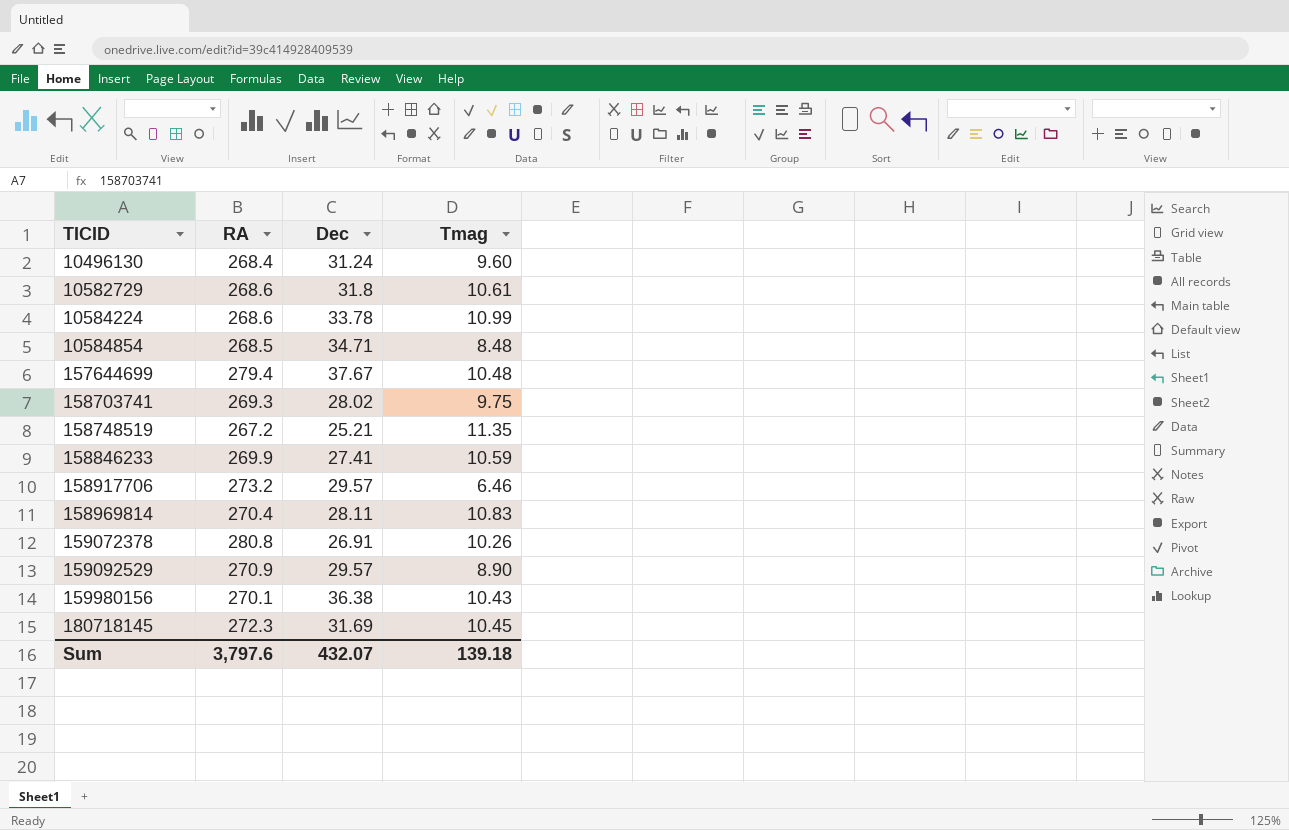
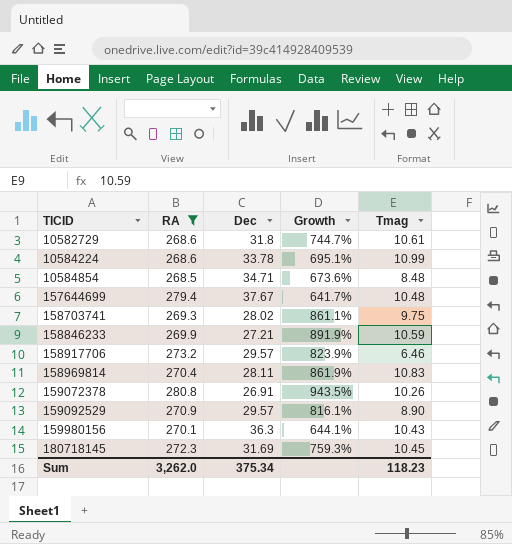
filter: none -> RA >= 268.5
column Growth | formula: none -> ([RA] - [Dec]) / [Dec]
158846233 | Dec: 27.41 -> 27.21
159980156 | Dec: 36.38 -> 36.3
Sum | RA: 3,797.6 -> 3,262.0
Sum | Dec: 432.07 -> 375.34
Sum | Tmag: 139.18 -> 118.23

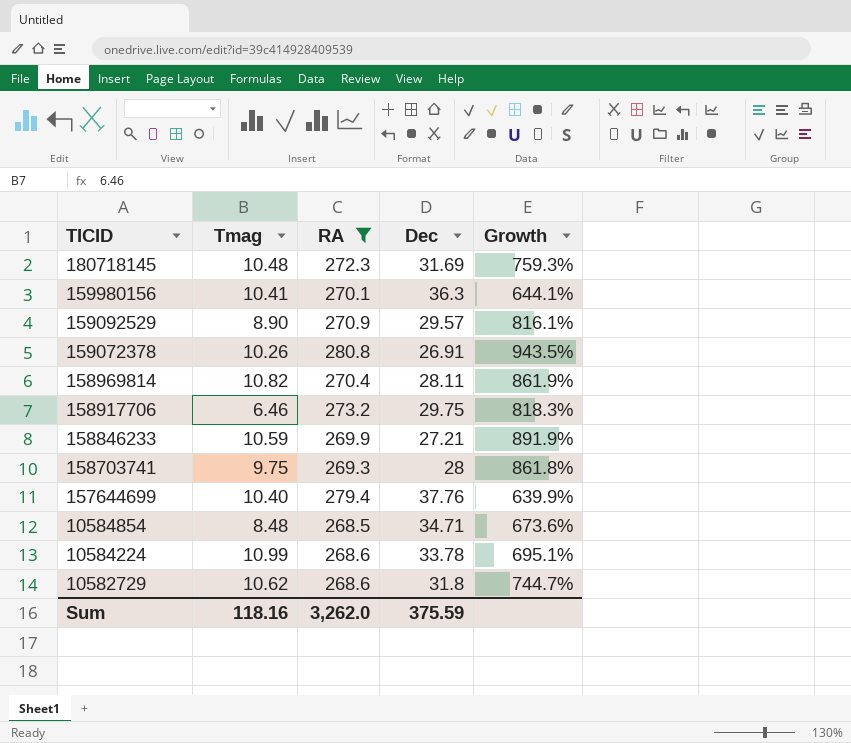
row order: TICID ascending -> TICID descending
column Tmag | position: 5 -> 2
180718145 | Tmag: 10.45 -> 10.48
159980156 | Tmag: 10.43 -> 10.41
158969814 | Tmag: 10.83 -> 10.82
158917706 | Dec: 29.57 -> 29.75
158917706 | Growth: 823.9% -> 818.3%
158703741 | Dec: 28.02 -> 28
158703741 | Growth: 861.1% -> 861.8%
157644699 | Tmag: 10.48 -> 10.40
157644699 | Dec: 37.67 -> 37.76
157644699 | Growth: 641.7% -> 639.9%
10582729 | Tmag: 10.61 -> 10.62
Sum | Tmag: 118.23 -> 118.16
Sum | Dec: 375.34 -> 375.59

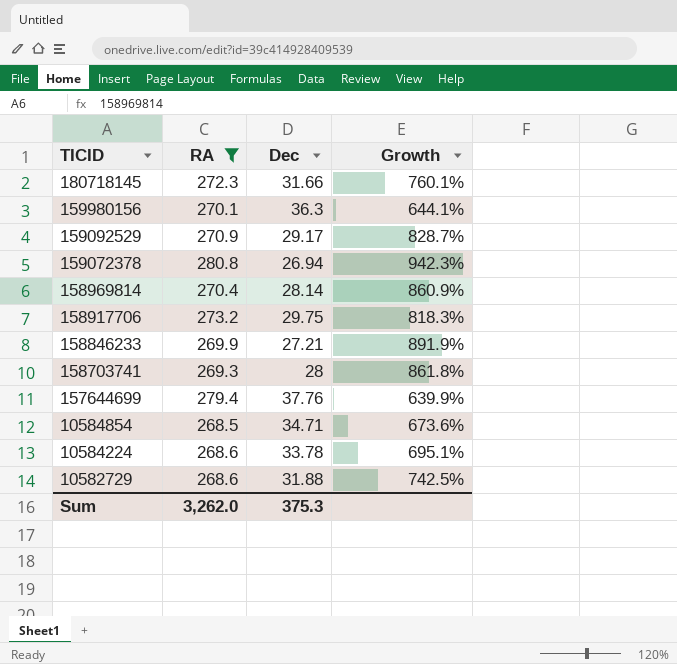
column Tmag | position: 2 -> none
180718145 | Dec: 31.69 -> 31.66
180718145 | Growth: 759.3% -> 760.1%
159092529 | Dec: 29.57 -> 29.17
159092529 | Growth: 816.1% -> 828.7%
159072378 | Dec: 26.91 -> 26.94
159072378 | Growth: 943.5% -> 942.3%
158969814 | Dec: 28.11 -> 28.14
158969814 | Growth: 861.9% -> 860.9%
10582729 | Dec: 31.8 -> 31.88
10582729 | Growth: 744.7% -> 742.5%
Sum | Dec: 375.59 -> 375.3

